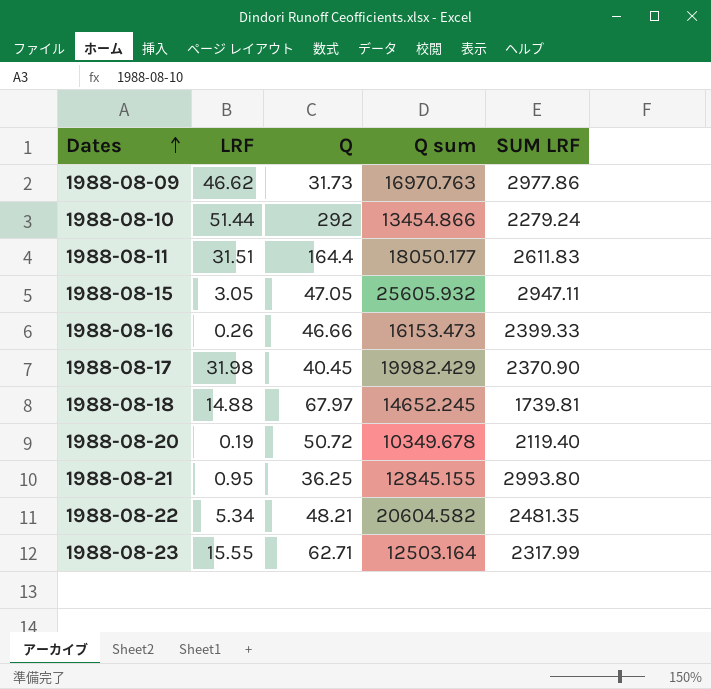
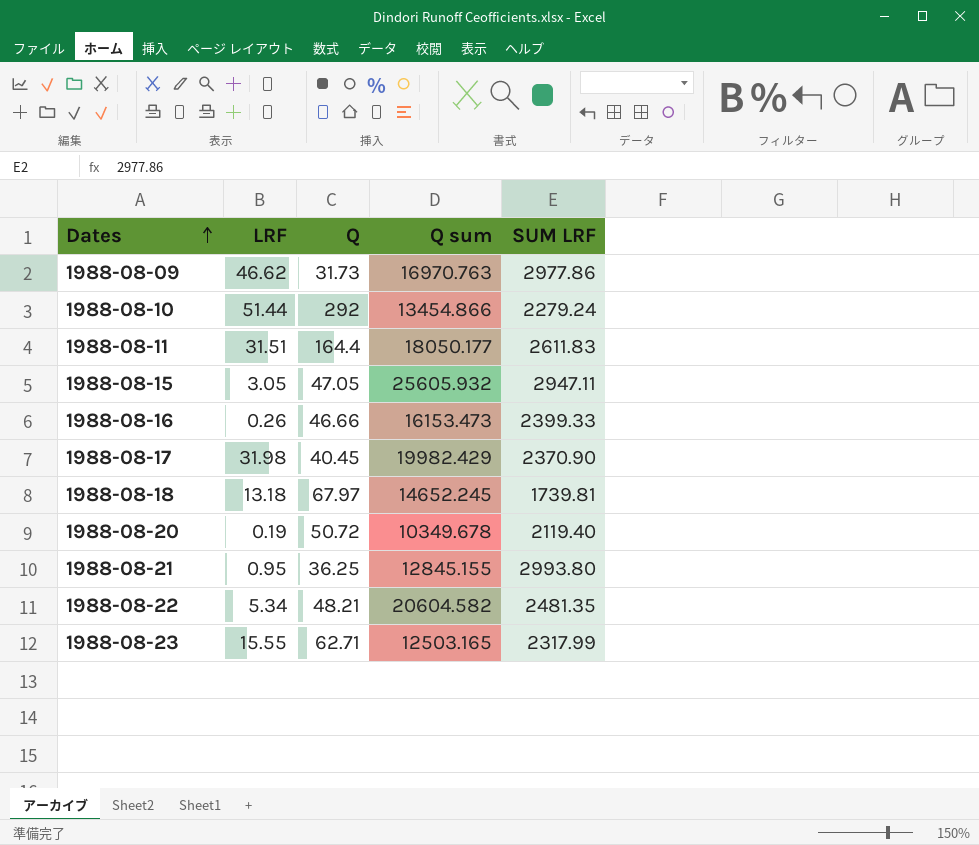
1988-08-18 | LRF: 14.88 -> 13.18
1988-08-23 | Q sum: 12503.164 -> 12503.165

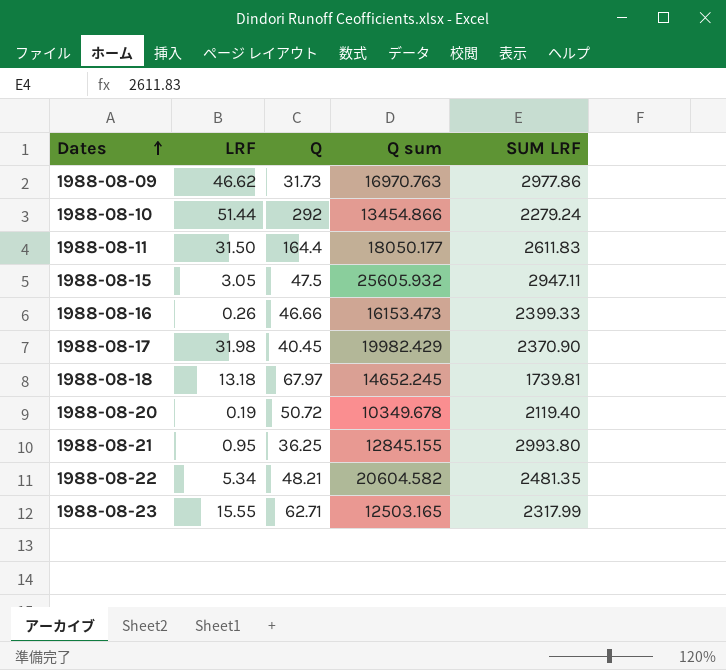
1988-08-11 | LRF: 31.51 -> 31.50
1988-08-15 | Q: 47.05 -> 47.5

